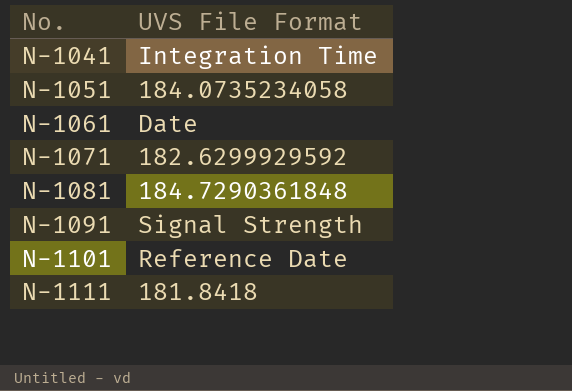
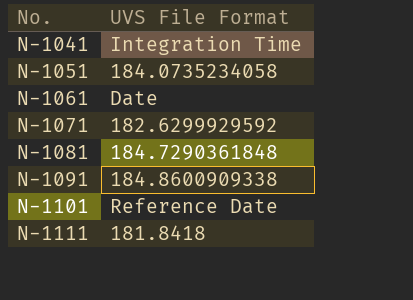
N-1091 | UVS File Format: Signal Strength -> 184.8600909338

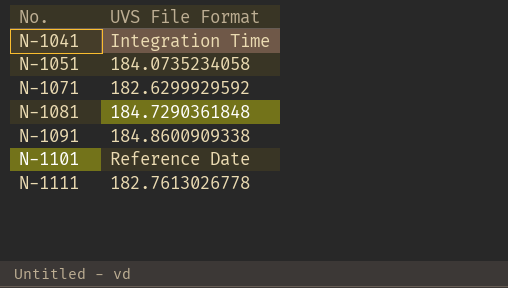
row N-1061: Date -> none
N-1111 | UVS File Format: 181.8418 -> 182.7613026778

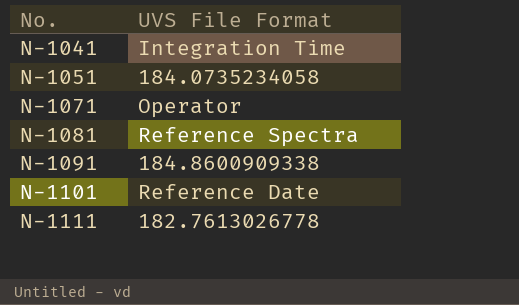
N-1071 | UVS File Format: 182.6299929592 -> Operator
N-1081 | UVS File Format: 184.7290361848 -> Reference Spectra

